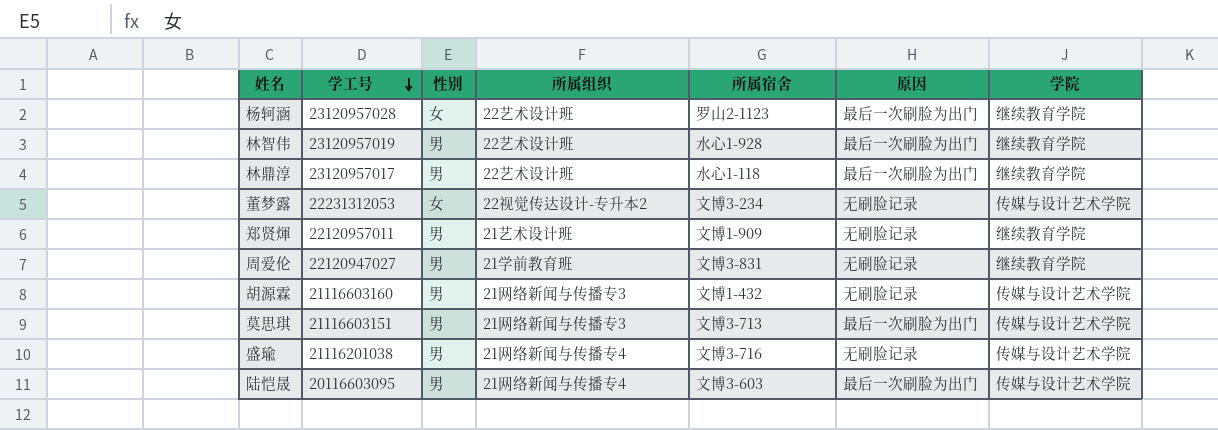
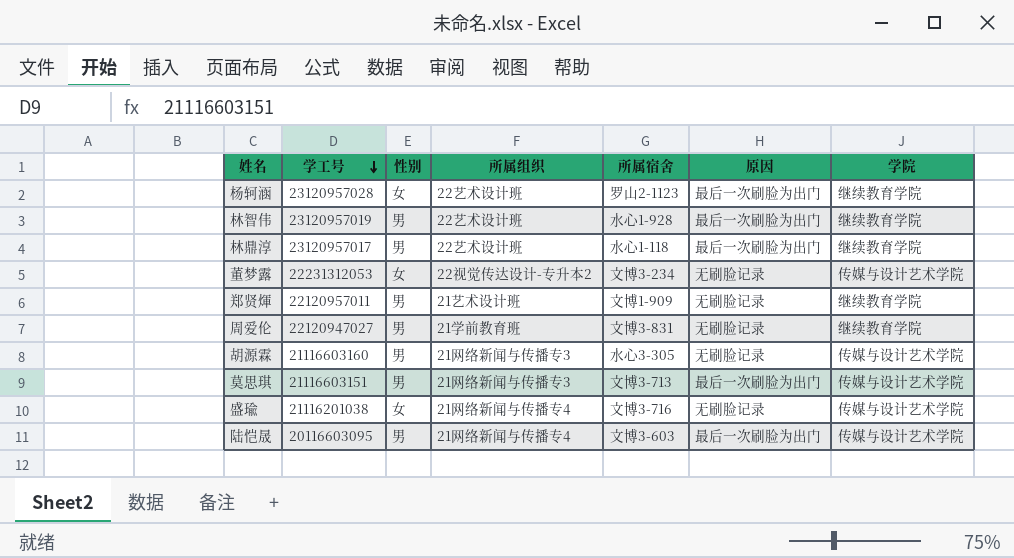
胡源霖 | 所属宿舍: 文博1-432 -> 水心3-305
盛瑜 | 性别: 男 -> 女

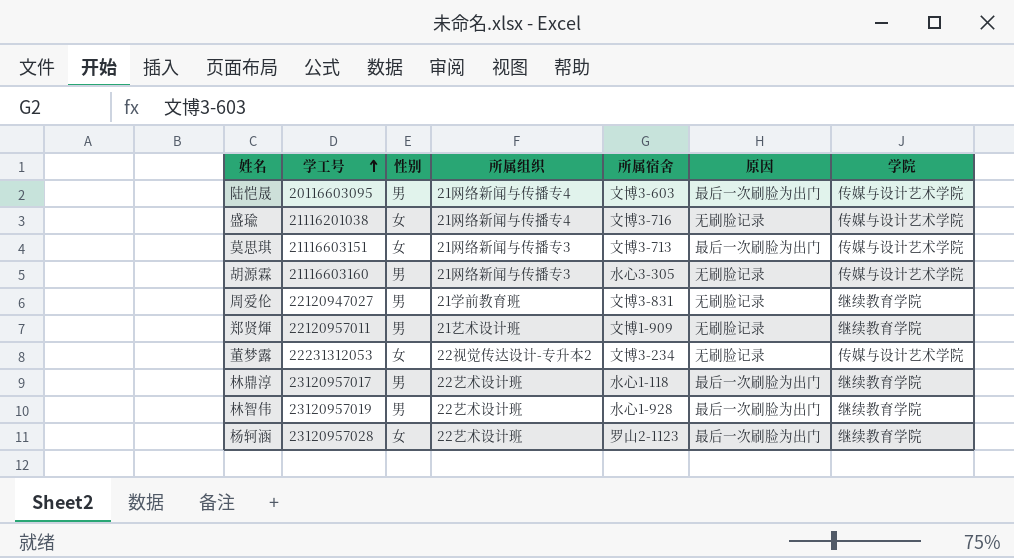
row order: 学工号 descending -> 学工号 ascending
莫思琪 | 性别: 男 -> 女

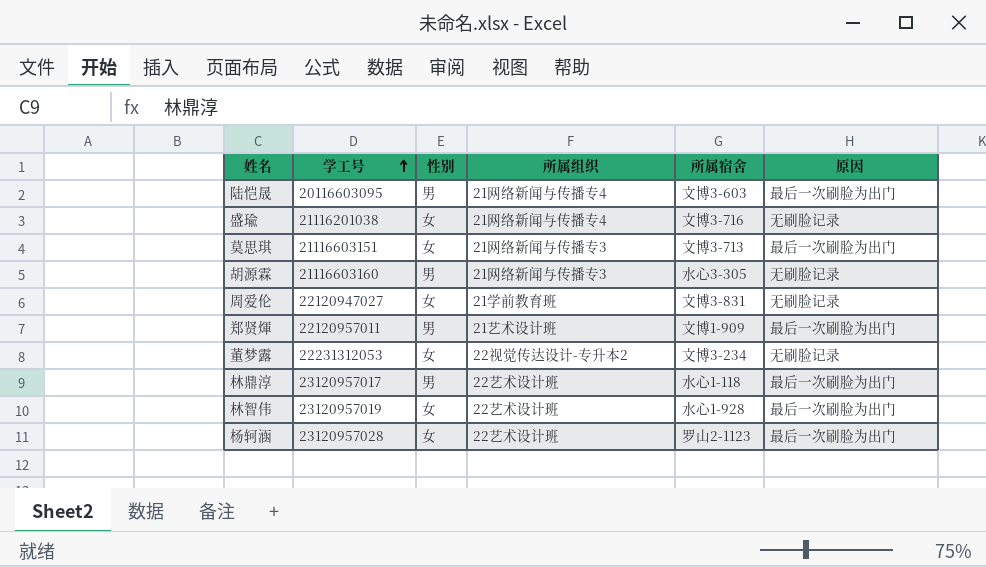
column 学院 | position: 7 -> none
周爱伦 | 性别: 男 -> 女
郑贤煇 | 原因: 无刷脸记录 -> 最后一次刷脸为出门
林智伟 | 性别: 男 -> 女

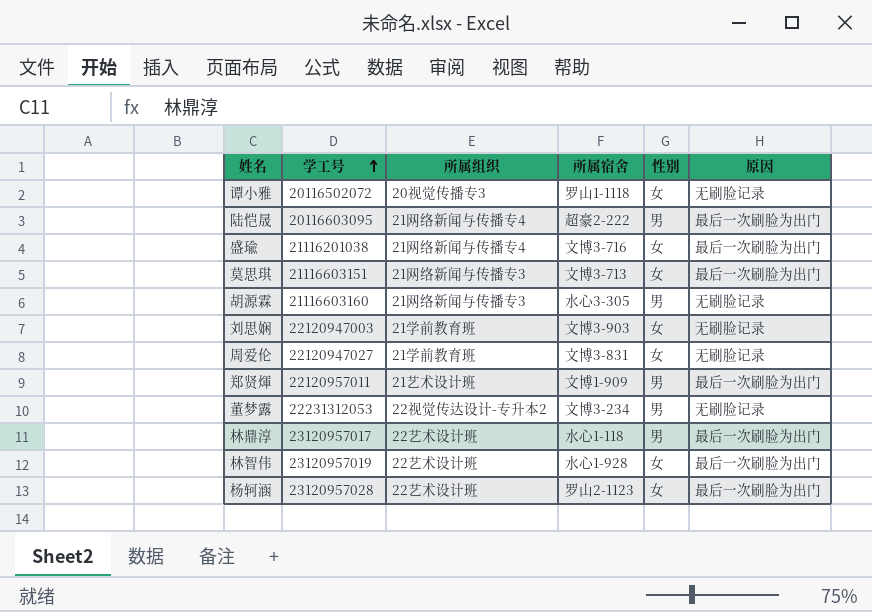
column 性别 | position: 3 -> 5
row 谭小雅: none -> 20116502072 | 20视觉传播专3 | 罗山1-1118 | 女 | 无刷脸记录
陆恺晟 | 所属宿舍: 文博3-603 -> 超豪2-222
盛瑜 | 原因: 无刷脸记录 -> 最后一次刷脸为出门
row 刘思娴: none -> 22120947003 | 21学前教育班 | 文博3-903 | 女 | 无刷脸记录
董梦露 | 性别: 女 -> 男

